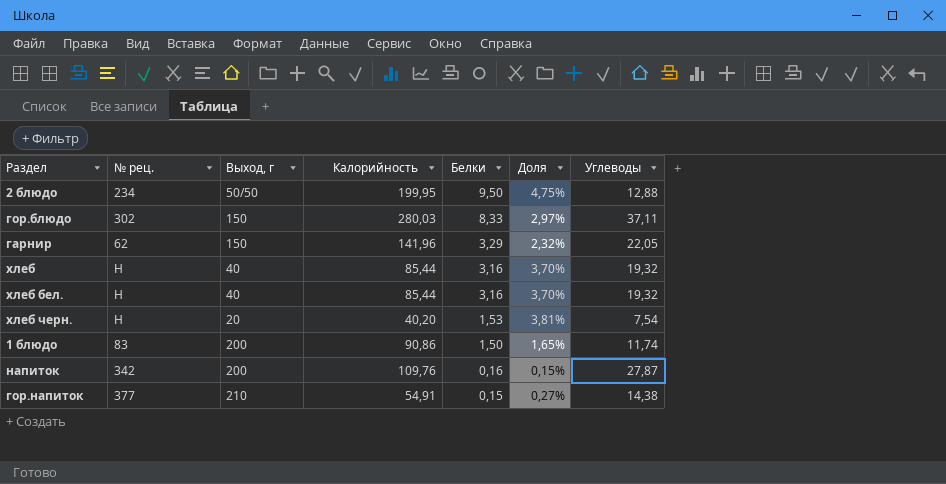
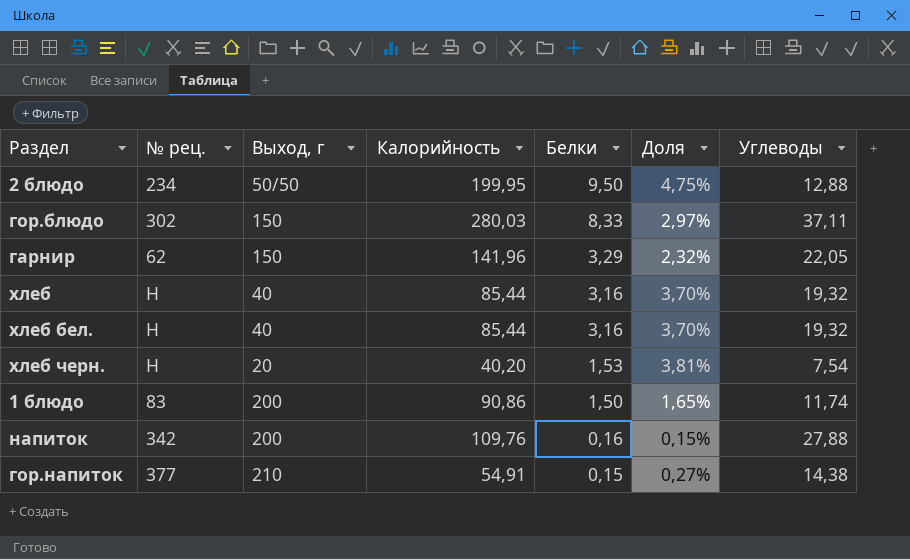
напиток | Углеводы: 27,87 -> 27,88

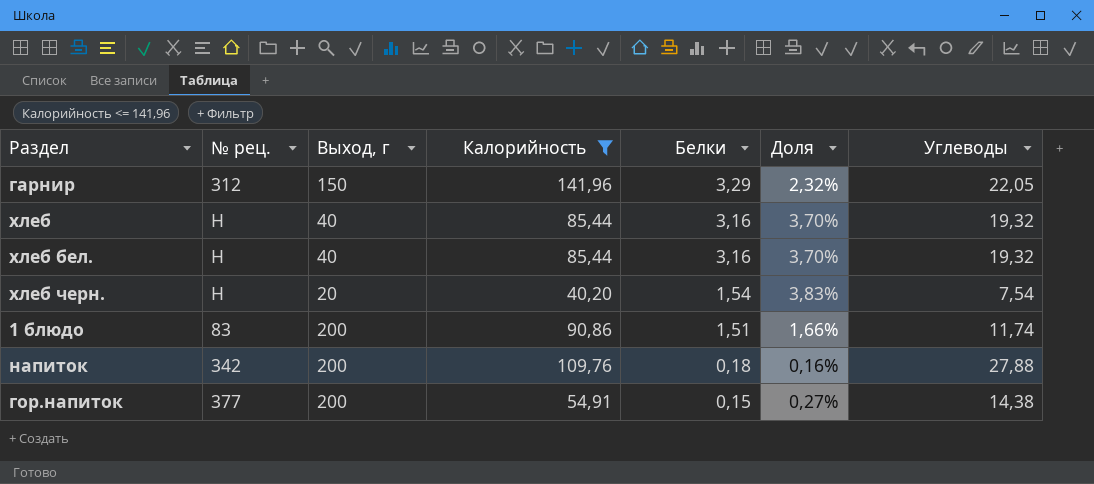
filter: none -> Калорийность <= 141,96
гарнир | № рец.: 62 -> 312
хлеб черн. | Белки: 1,53 -> 1,54
хлеб черн. | Доля: 3,81% -> 3,83%
1 блюдо | Белки: 1,50 -> 1,51
1 блюдо | Доля: 1,65% -> 1,66%
напиток | Белки: 0,16 -> 0,18
напиток | Доля: 0,15% -> 0,16%
гор.напиток | Выход, г: 210 -> 200

